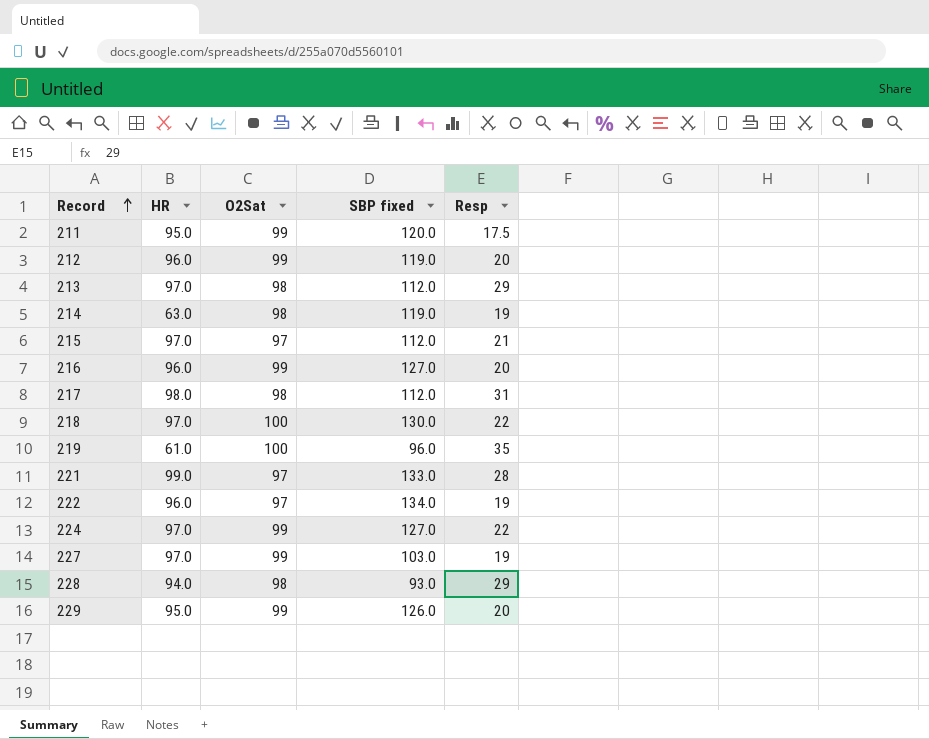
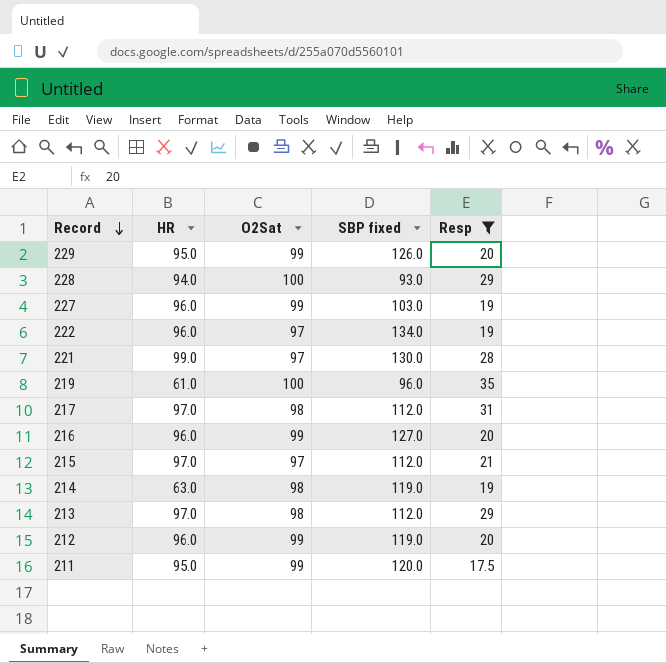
filter: none -> Resp != 22
row order: Record ascending -> Record descending
228 | O2Sat: 98 -> 100
227 | HR: 97.0 -> 96.0
221 | SBP fixed: 133.0 -> 130.0
217 | HR: 98.0 -> 97.0

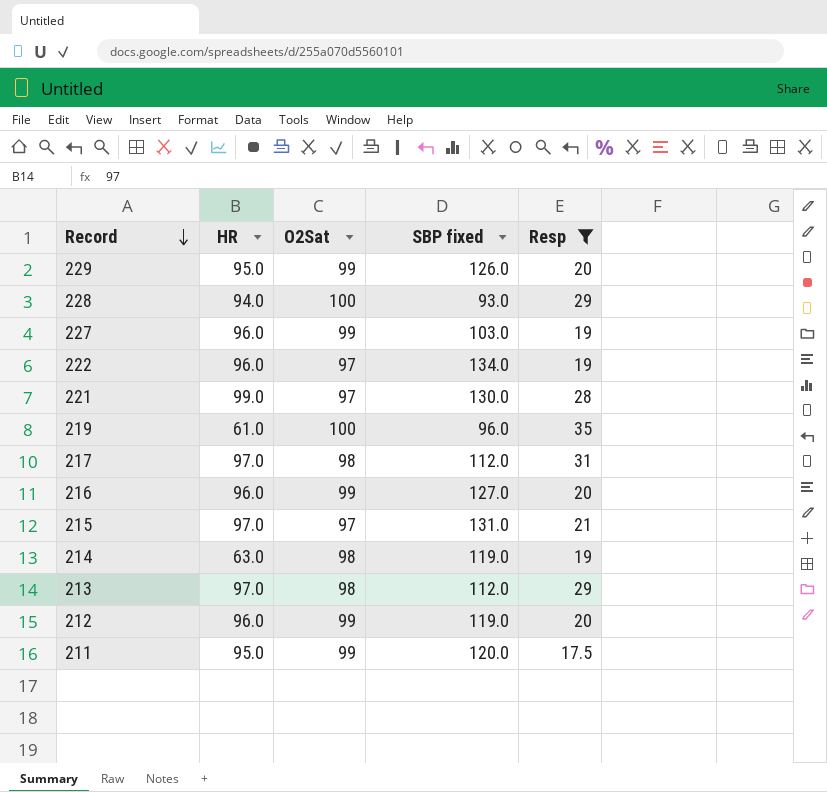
215 | SBP fixed: 112.0 -> 131.0

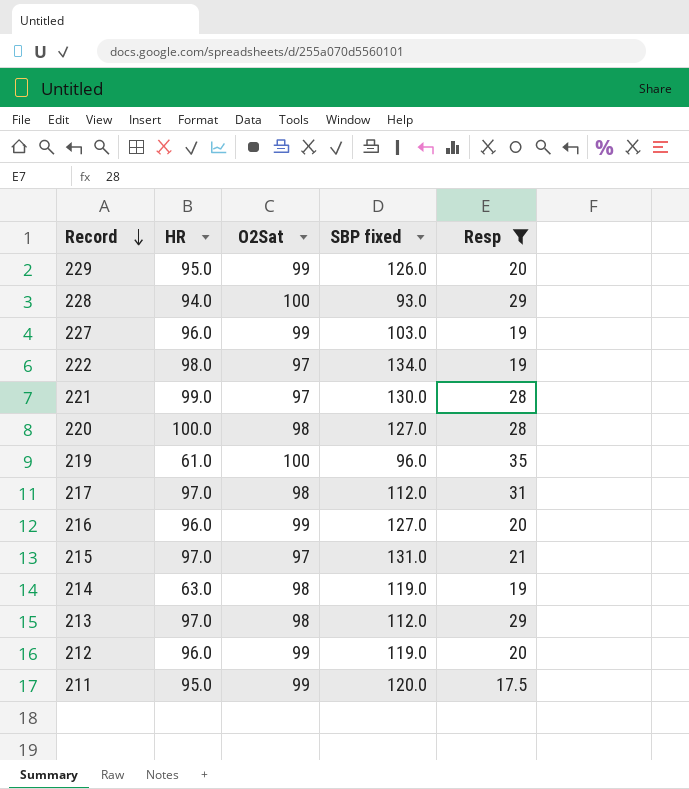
222 | HR: 96.0 -> 98.0
row 220: none -> 100.0 | 98 | 127.0 | 28

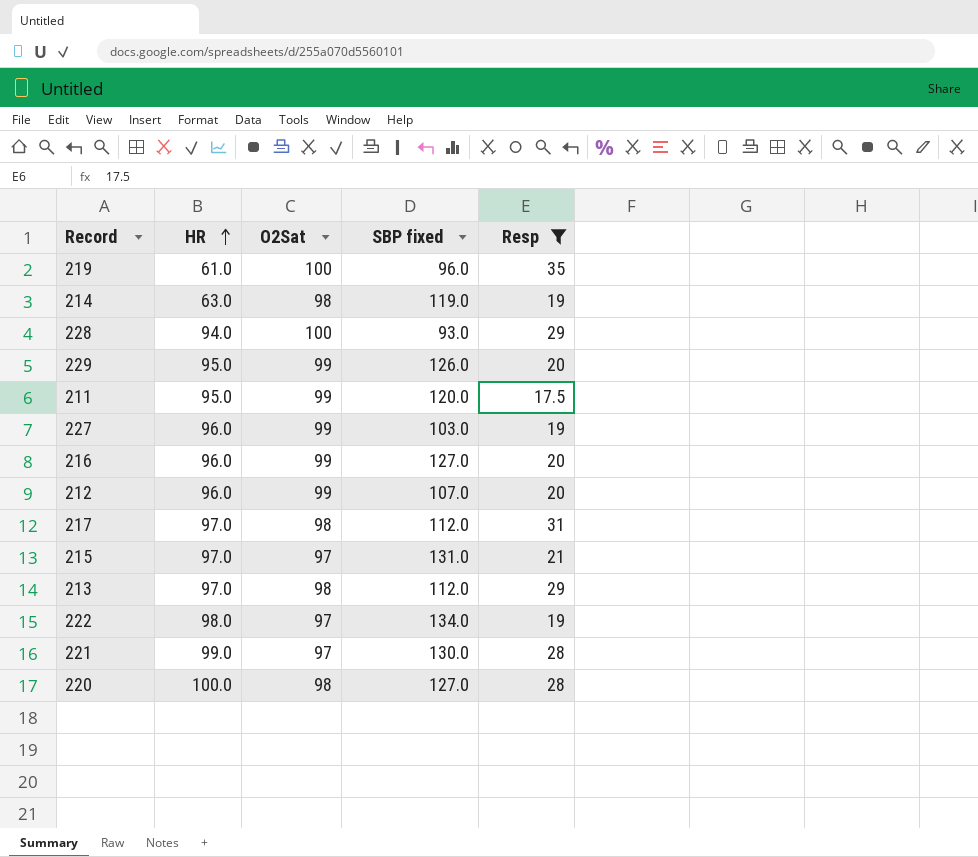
row order: Record descending -> HR ascending
212 | SBP fixed: 119.0 -> 107.0

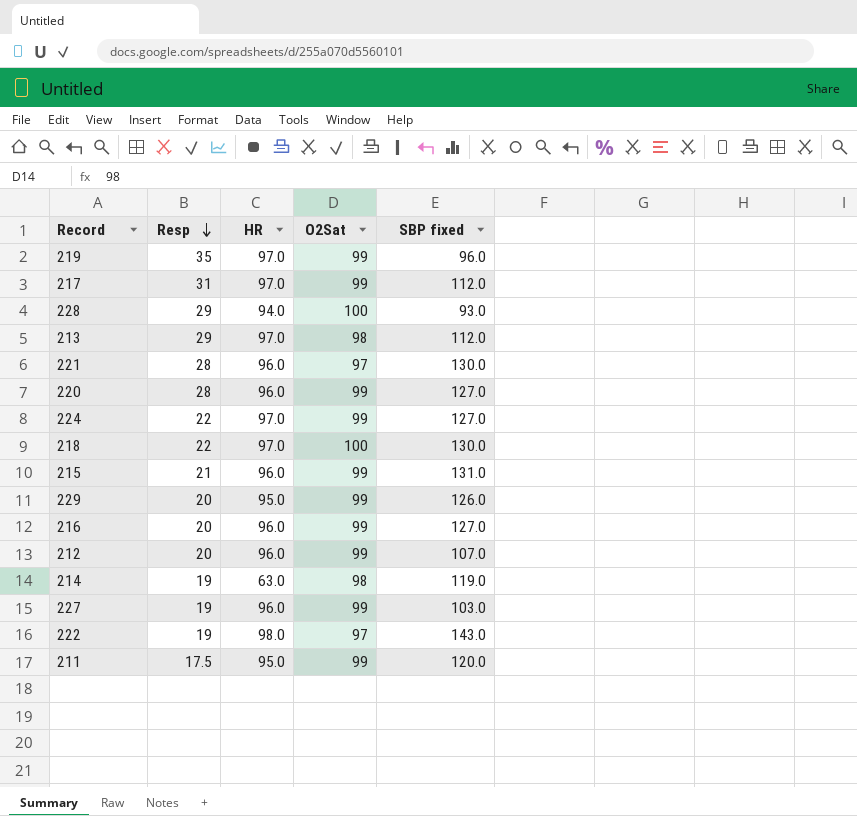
filter: Resp != 22 -> none
row order: HR ascending -> Resp descending
column Resp | position: 5 -> 2
219 | HR: 61.0 -> 97.0
219 | O2Sat: 100 -> 99
217 | O2Sat: 98 -> 99
221 | HR: 99.0 -> 96.0
220 | HR: 100.0 -> 96.0
220 | O2Sat: 98 -> 99
215 | HR: 97.0 -> 96.0
215 | O2Sat: 97 -> 99
222 | SBP fixed: 134.0 -> 143.0

